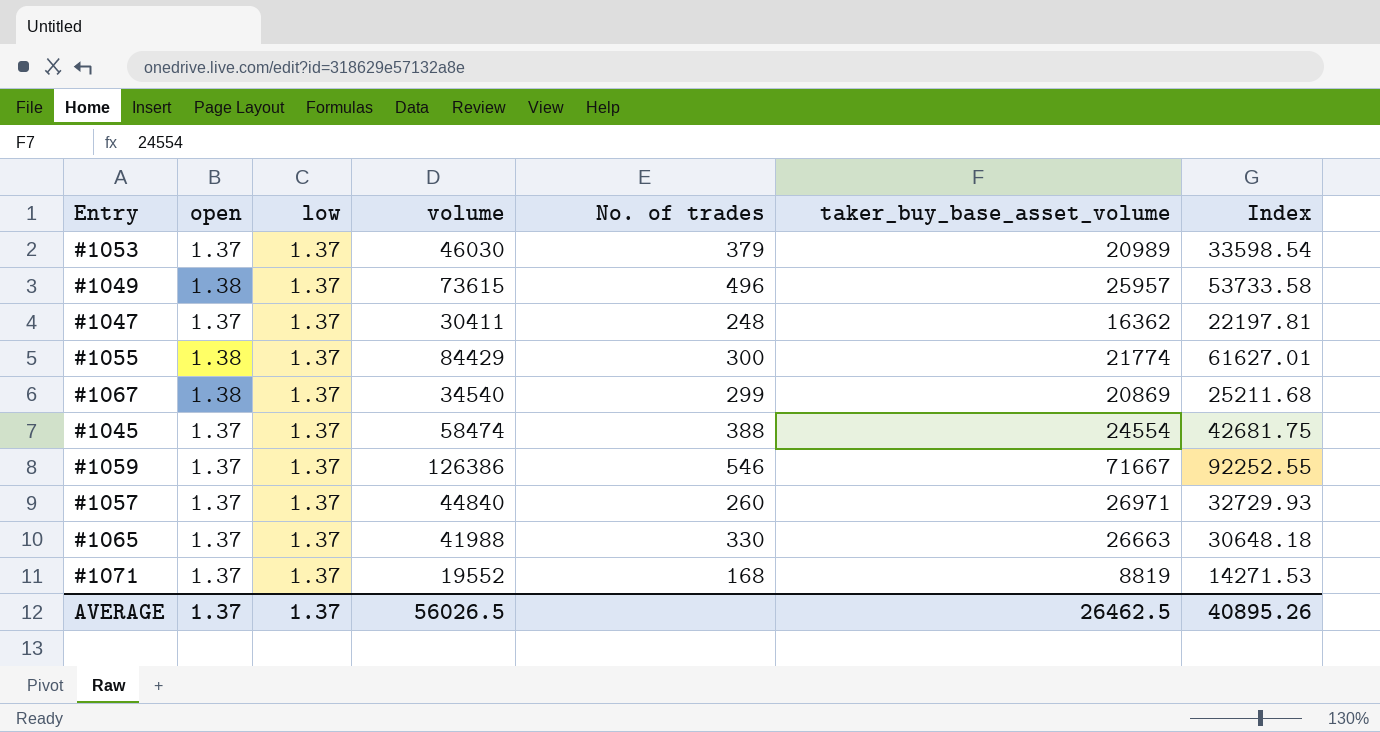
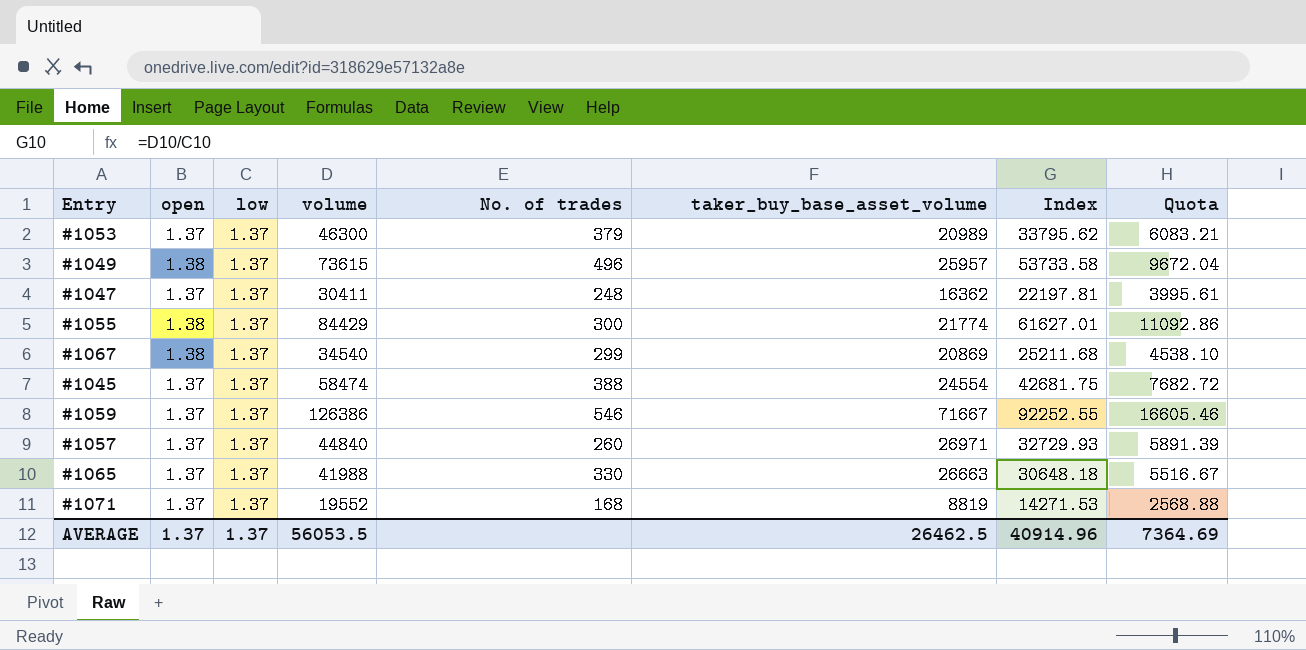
column Quota | formula: none -> [Index] * 0.18
#1053 | volume: 46030 -> 46300
#1053 | Index: 33598.54 -> 33795.62
AVERAGE | volume: 56026.5 -> 56053.5
AVERAGE | Index: 40895.26 -> 40914.96

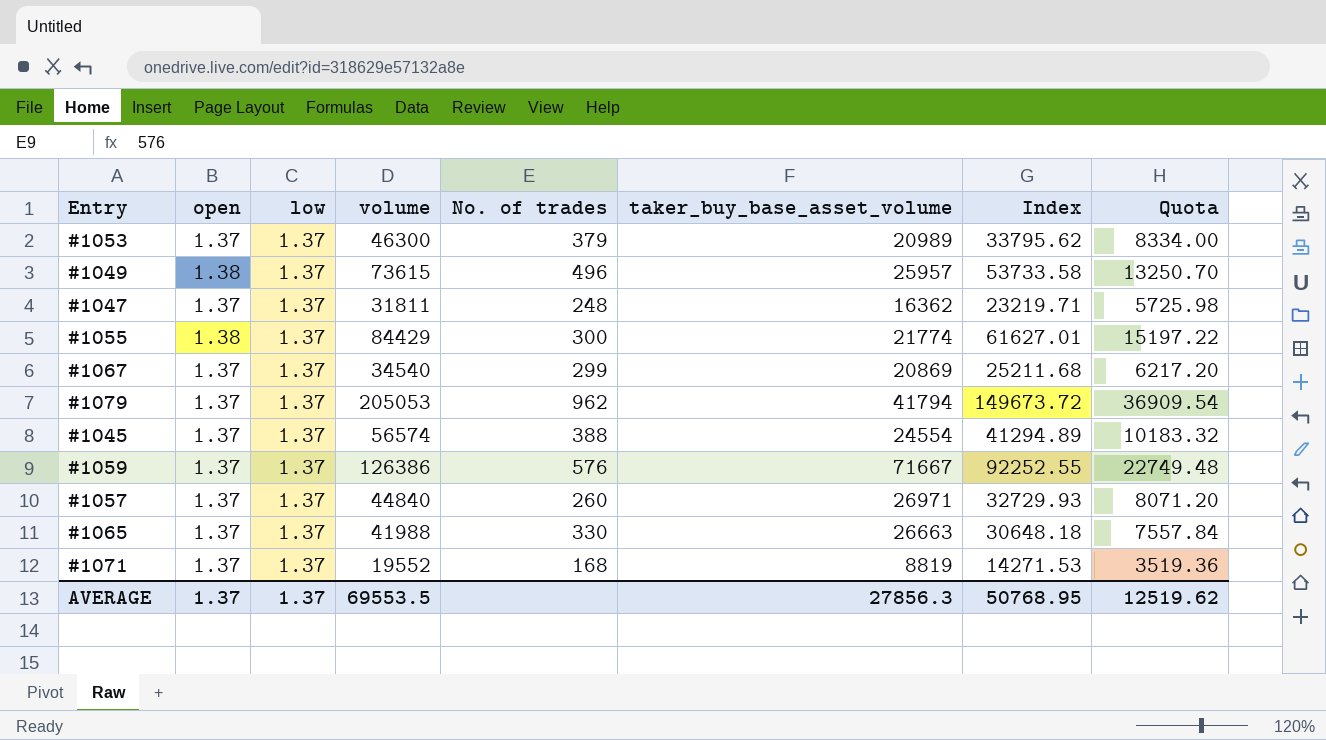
column Quota | formula: [Index] * 0.18 -> [volume] * 0.18
#1047 | volume: 30411 -> 31811
#1047 | Index: 22197.81 -> 23219.71
#1067 | open: 1.38 -> 1.37
row #1079: none -> 1.37 | 1.37 | 205053 | 962 | 41794 | 149673.72 | 36909.54
#1045 | volume: 58474 -> 56574
#1045 | Index: 42681.75 -> 41294.89
#1059 | No. of trades: 546 -> 576
AVERAGE | volume: 56053.5 -> 69553.5
AVERAGE | taker_buy_base_asset_volume: 26462.5 -> 27856.3
AVERAGE | Index: 40914.96 -> 50768.95
AVERAGE | Quota: 7364.69 -> 12519.62

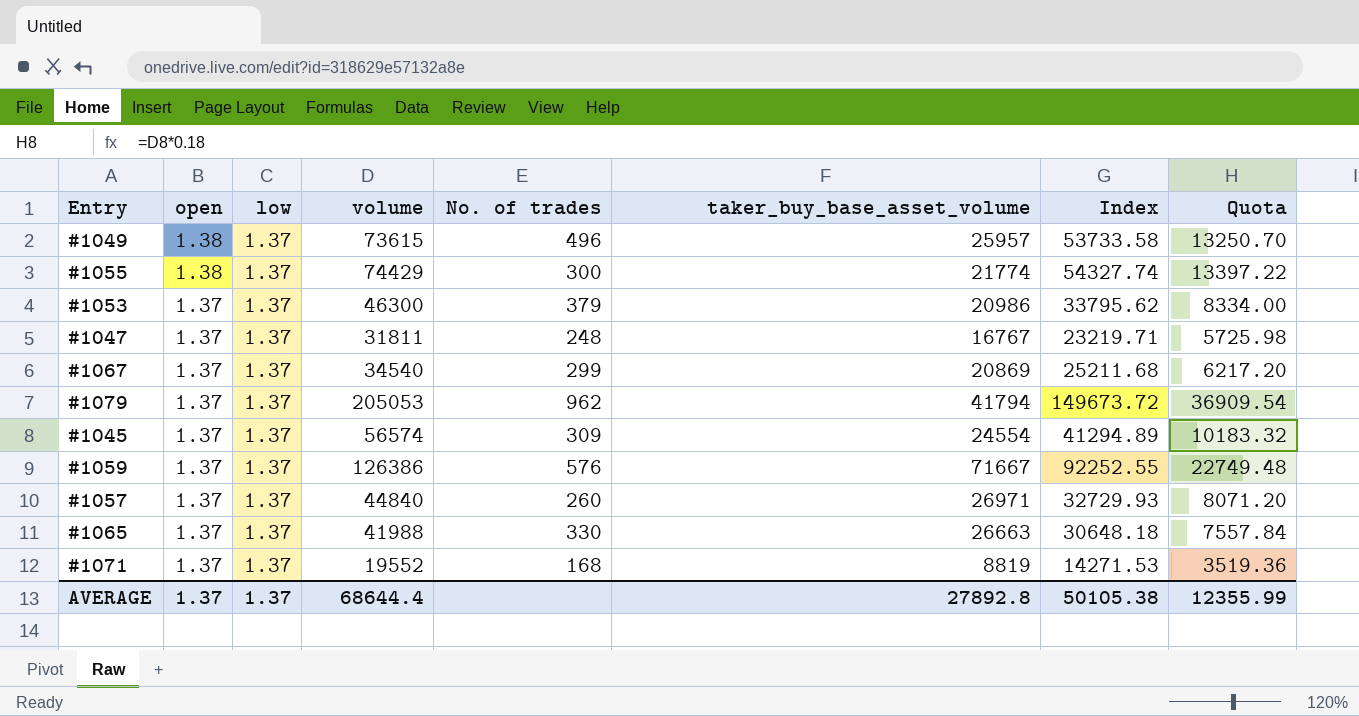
row order: none -> open descending
#1055 | volume: 84429 -> 74429
#1055 | Index: 61627.01 -> 54327.74
#1055 | Quota: 15197.22 -> 13397.22
#1053 | taker_buy_base_asset_volume: 20989 -> 20986
#1047 | taker_buy_base_asset_volume: 16362 -> 16767
#1045 | No. of trades: 388 -> 309
AVERAGE | volume: 69553.5 -> 68644.4
AVERAGE | taker_buy_base_asset_volume: 27856.3 -> 27892.8
AVERAGE | Index: 50768.95 -> 50105.38
AVERAGE | Quota: 12519.62 -> 12355.99

